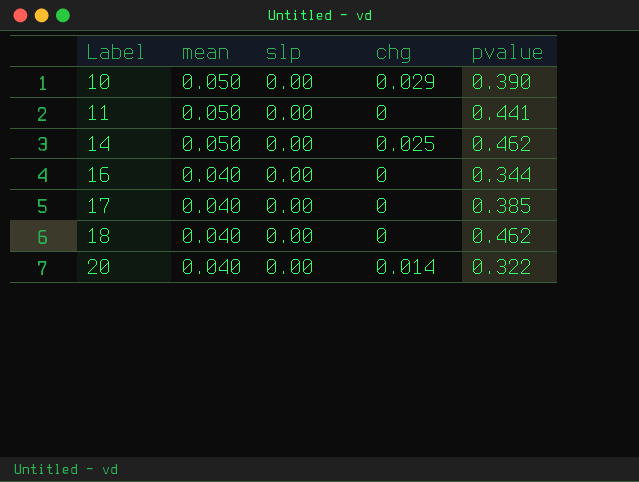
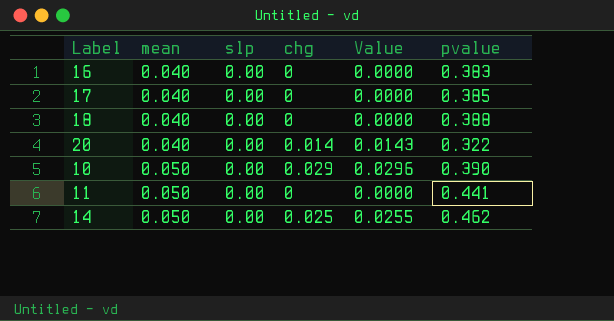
row order: Label ascending -> mean ascending
column Value | formula: none -> [chg] * 1.02
16 | pvalue: 0.344 -> 0.383
18 | pvalue: 0.462 -> 0.388

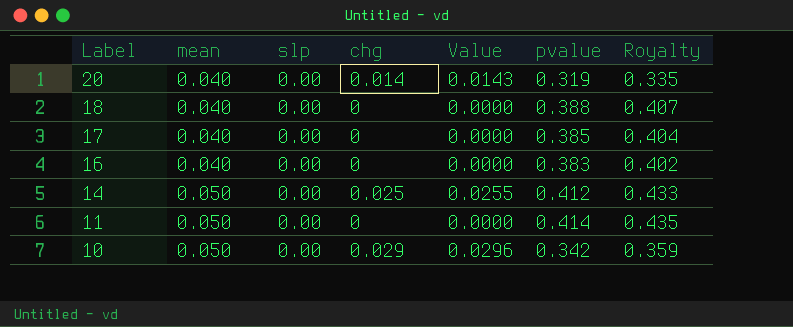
row order: mean ascending -> Label descending
column Royalty | formula: none -> [pvalue] * 1.05
20 | pvalue: 0.322 -> 0.319
14 | pvalue: 0.462 -> 0.412
11 | pvalue: 0.441 -> 0.414
10 | pvalue: 0.390 -> 0.342

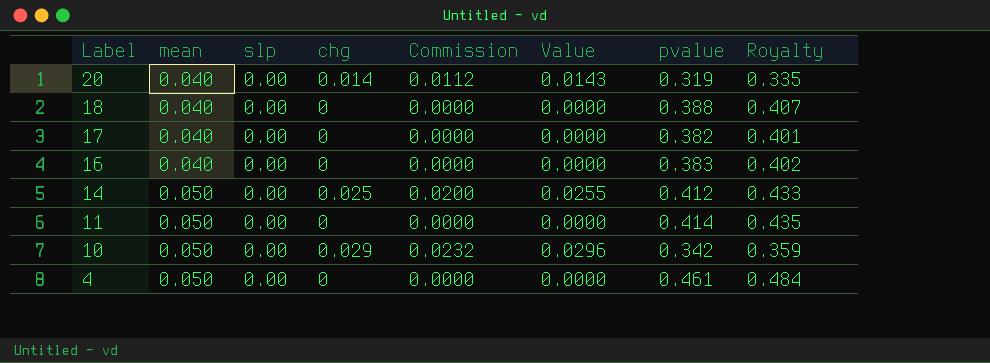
column Commission | formula: none -> [chg] * 0.8
17 | pvalue: 0.385 -> 0.382
17 | Royalty: 0.404 -> 0.401
row 4: none -> 0.050 | 0.00 | 0 | 0.0000 | 0.0000 | 0.461 | 0.484

